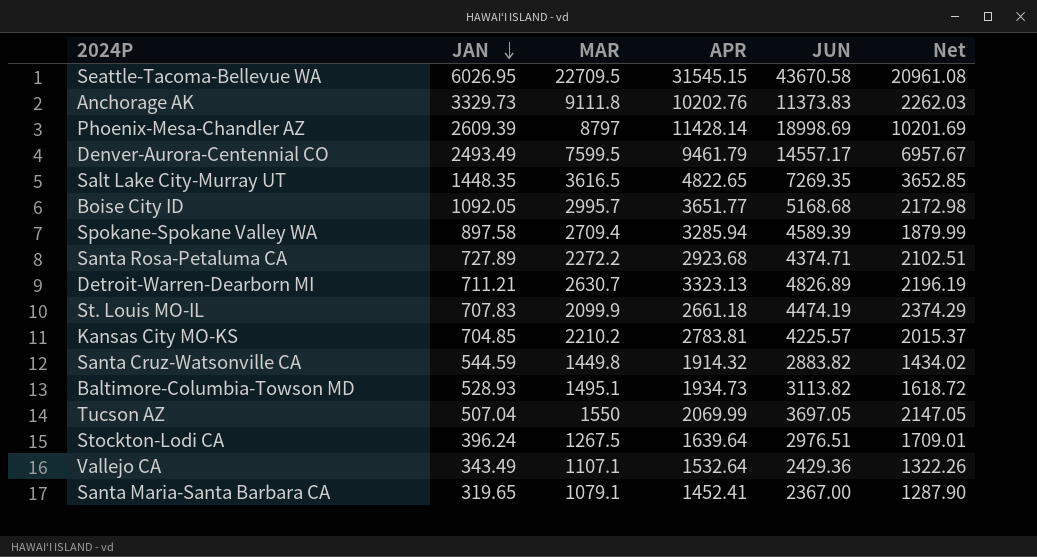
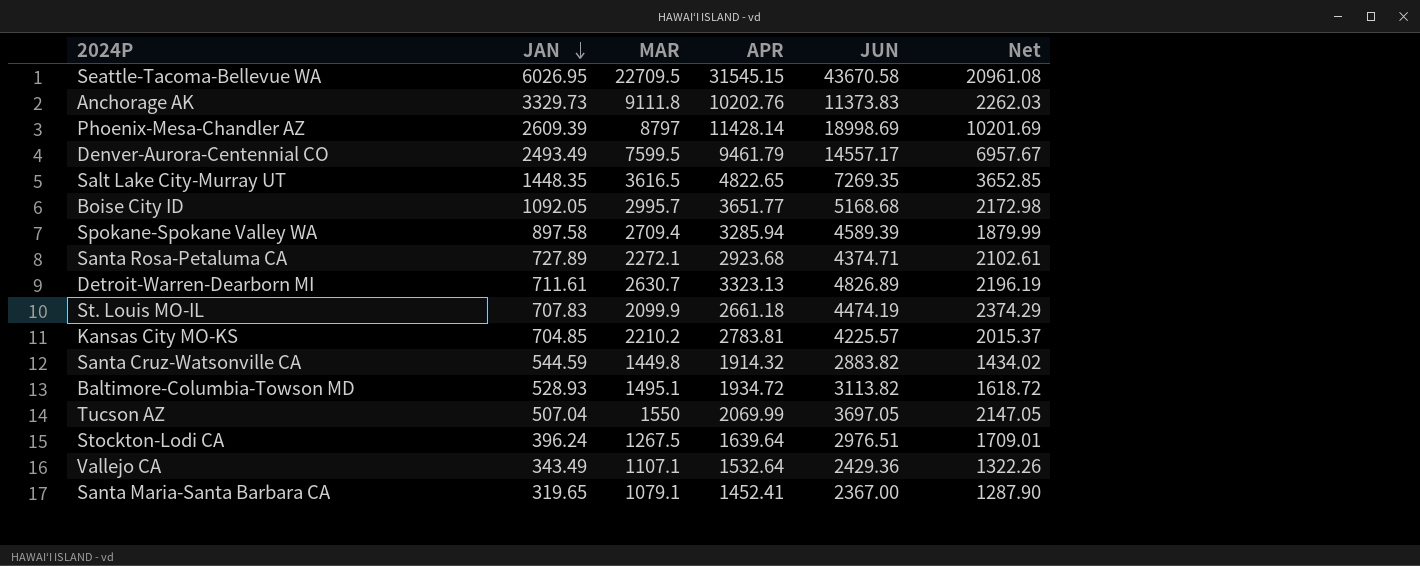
Santa Rosa-Petaluma CA | MAR: 2272.2 -> 2272.1
Santa Rosa-Petaluma CA | Net: 2102.51 -> 2102.61
Detroit-Warren-Dearborn MI | JAN: 711.21 -> 711.61
Baltimore-Columbia-Towson MD | APR: 1934.73 -> 1934.72

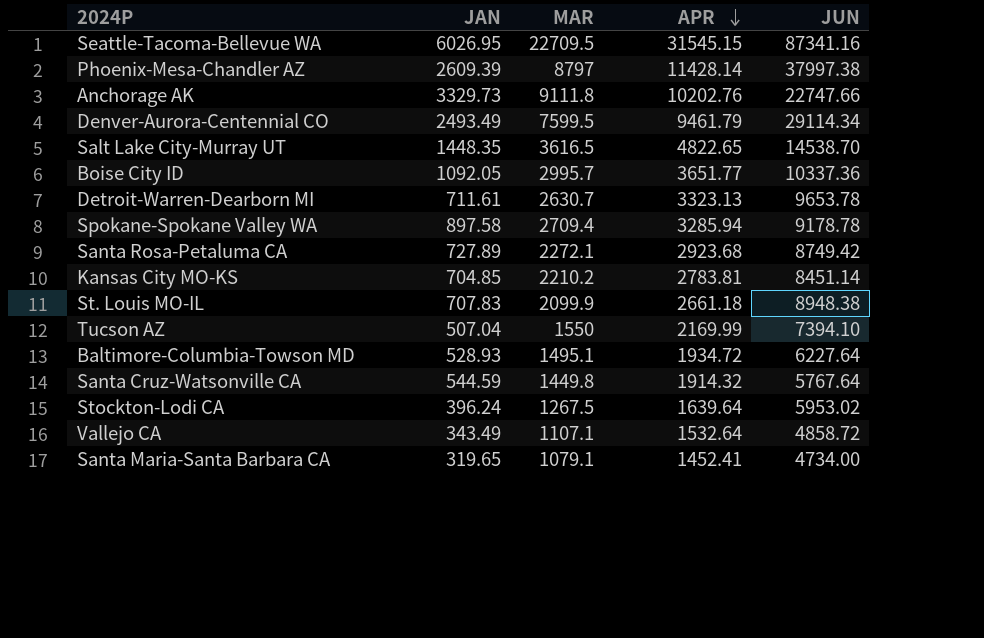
row order: JAN descending -> APR descending
column Net | formula: [JUN] - [MAR] -> none
Seattle-Tacoma-Bellevue WA | JUN: 43670.58 -> 87341.16
Phoenix-Mesa-Chandler AZ | JUN: 18998.69 -> 37997.38
Anchorage AK | JUN: 11373.83 -> 22747.66
Denver-Aurora-Centennial CO | JUN: 14557.17 -> 29114.34
Salt Lake City-Murray UT | JUN: 7269.35 -> 14538.70
Boise City ID | JUN: 5168.68 -> 10337.36
Detroit-Warren-Dearborn MI | JUN: 4826.89 -> 9653.78
Spokane-Spokane Valley WA | JUN: 4589.39 -> 9178.78
Santa Rosa-Petaluma CA | JUN: 4374.71 -> 8749.42
Kansas City MO-KS | JUN: 4225.57 -> 8451.14
St. Louis MO-IL | JUN: 4474.19 -> 8948.38
Tucson AZ | APR: 2069.99 -> 2169.99
Tucson AZ | JUN: 3697.05 -> 7394.10
Baltimore-Columbia-Towson MD | JUN: 3113.82 -> 6227.64
Santa Cruz-Watsonville CA | JUN: 2883.82 -> 5767.64
Stockton-Lodi CA | JUN: 2976.51 -> 5953.02
Vallejo CA | JUN: 2429.36 -> 4858.72
Santa Maria-Santa Barbara CA | JUN: 2367.00 -> 4734.00

